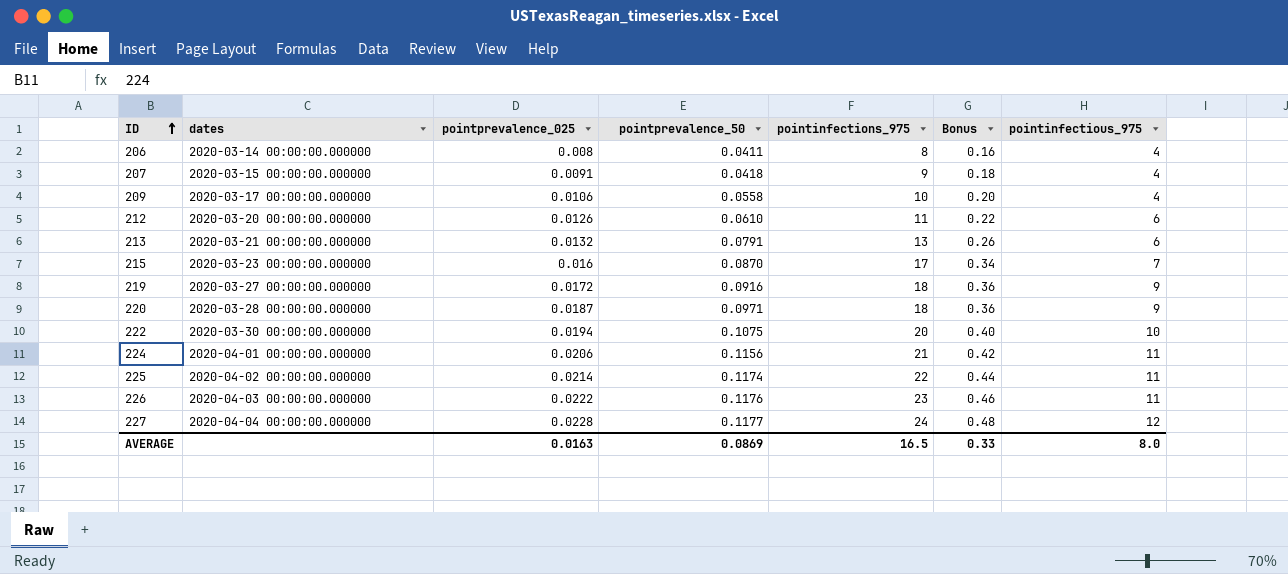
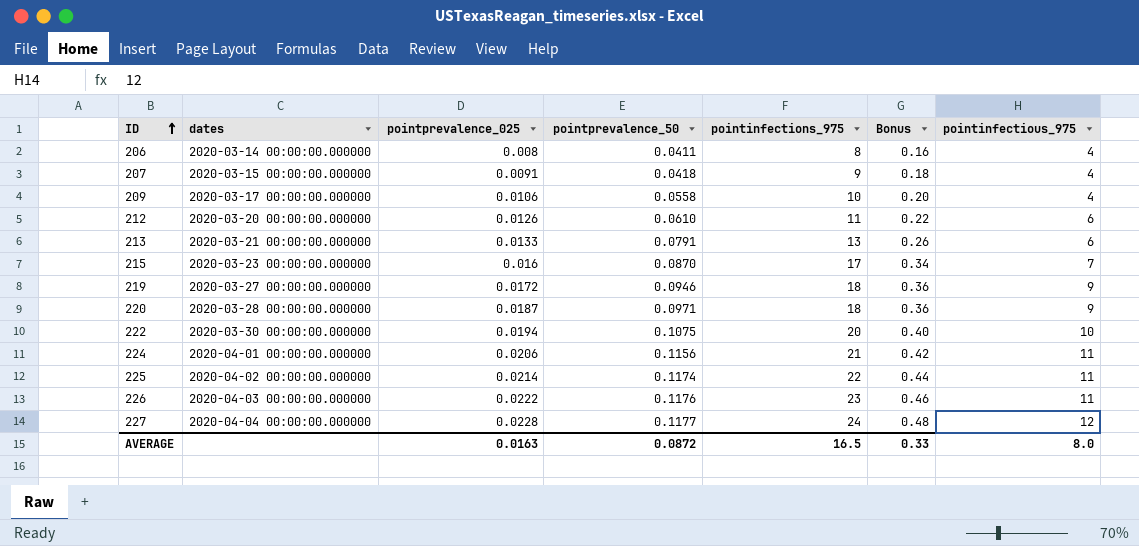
213 | pointprevalence_025: 0.0132 -> 0.0133
219 | pointprevalence_50: 0.0916 -> 0.0946
AVERAGE | pointprevalence_50: 0.0869 -> 0.0872

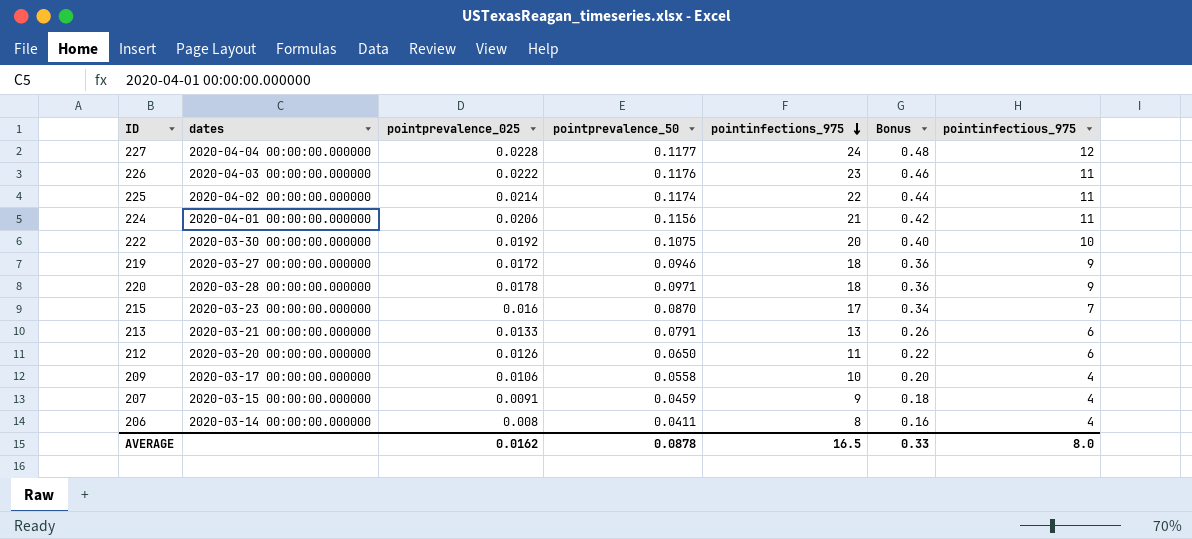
row order: ID ascending -> pointinfections_975 descending
222 | pointprevalence_025: 0.0194 -> 0.0192
220 | pointprevalence_025: 0.0187 -> 0.0178
212 | pointprevalence_50: 0.0610 -> 0.0650
207 | pointprevalence_50: 0.0418 -> 0.0459
AVERAGE | pointprevalence_025: 0.0163 -> 0.0162
AVERAGE | pointprevalence_50: 0.0872 -> 0.0878

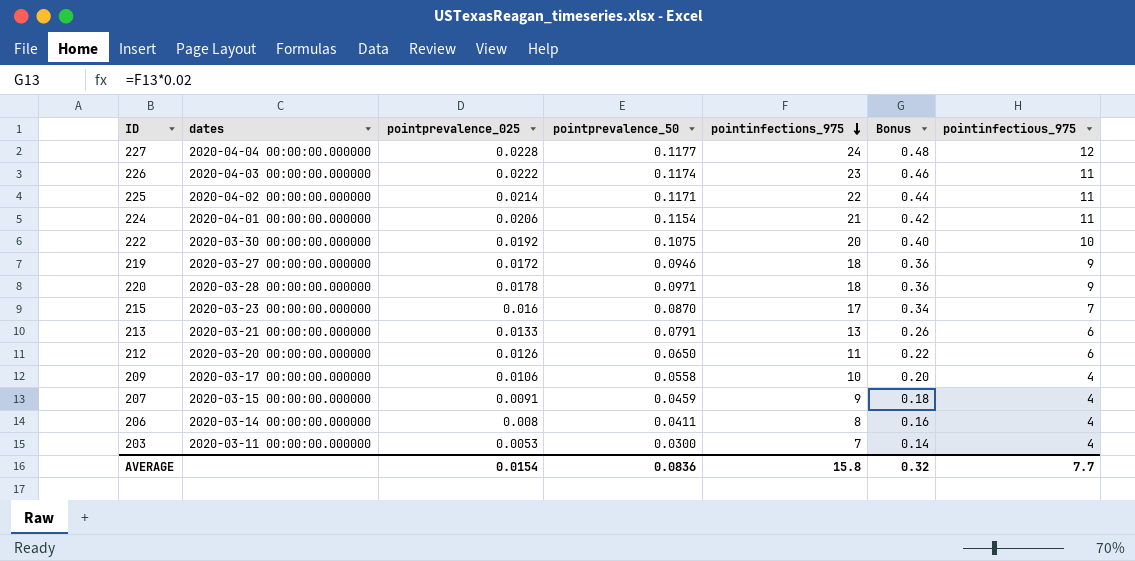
226 | pointprevalence_50: 0.1176 -> 0.1174
225 | pointprevalence_50: 0.1174 -> 0.1171
224 | pointprevalence_50: 0.1156 -> 0.1154
row 203: none -> 2020-03-11 00:00:00.000000 | 0.0053 | 0.0300 | 7 | 0.14 | 4
AVERAGE | pointprevalence_025: 0.0162 -> 0.0154
AVERAGE | pointprevalence_50: 0.0878 -> 0.0836
AVERAGE | pointinfections_975: 16.5 -> 15.8
AVERAGE | Bonus: 0.33 -> 0.32
AVERAGE | pointinfectious_975: 8.0 -> 7.7

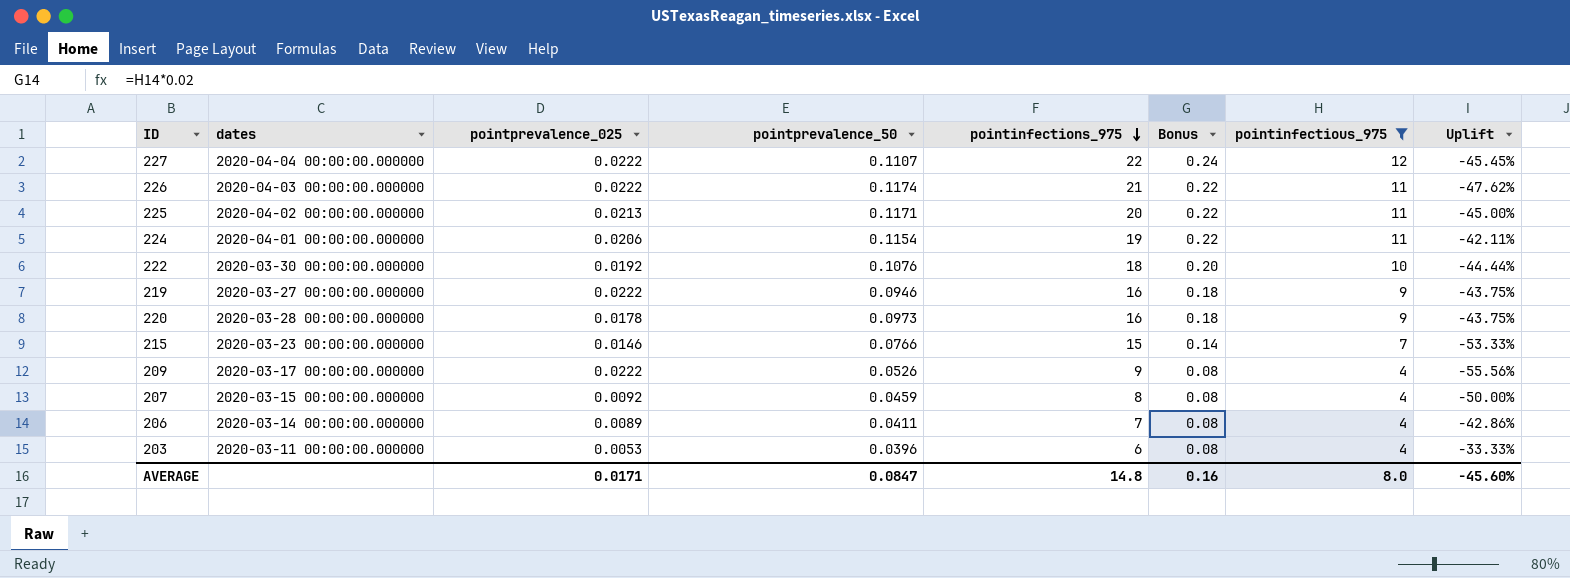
filter: none -> pointinfectious_975 != 6
column Bonus | formula: [pointinfections_975] * 0.02 -> [pointinfectious_975] * 0.02
column Uplift | formula: none -> ([pointinfectious_975] - [pointinfections_975]) / [pointinfections_975]
227 | pointprevalence_025: 0.0228 -> 0.0222
227 | pointprevalence_50: 0.1177 -> 0.1107
227 | pointinfections_975: 24 -> 22
226 | pointinfections_975: 23 -> 21
225 | pointprevalence_025: 0.0214 -> 0.0213
225 | pointinfections_975: 22 -> 20
224 | pointinfections_975: 21 -> 19
222 | pointprevalence_50: 0.1075 -> 0.1076
222 | pointinfections_975: 20 -> 18
219 | pointprevalence_025: 0.0172 -> 0.0222
219 | pointinfections_975: 18 -> 16
220 | pointprevalence_50: 0.0971 -> 0.0973
220 | pointinfections_975: 18 -> 16
215 | pointprevalence_025: 0.016 -> 0.0146
215 | pointprevalence_50: 0.0870 -> 0.0766
215 | pointinfections_975: 17 -> 15
209 | pointprevalence_025: 0.0106 -> 0.0222
209 | pointprevalence_50: 0.0558 -> 0.0526
209 | pointinfections_975: 10 -> 9
207 | pointprevalence_025: 0.0091 -> 0.0092
207 | pointinfections_975: 9 -> 8
206 | pointprevalence_025: 0.008 -> 0.0089
206 | pointinfections_975: 8 -> 7
203 | pointprevalence_50: 0.0300 -> 0.0396
203 | pointinfections_975: 7 -> 6
AVERAGE | pointprevalence_025: 0.0154 -> 0.0171
AVERAGE | pointprevalence_50: 0.0836 -> 0.0847
AVERAGE | pointinfections_975: 15.8 -> 14.8
AVERAGE | Bonus: 0.32 -> 0.16
AVERAGE | pointinfectious_975: 7.7 -> 8.0

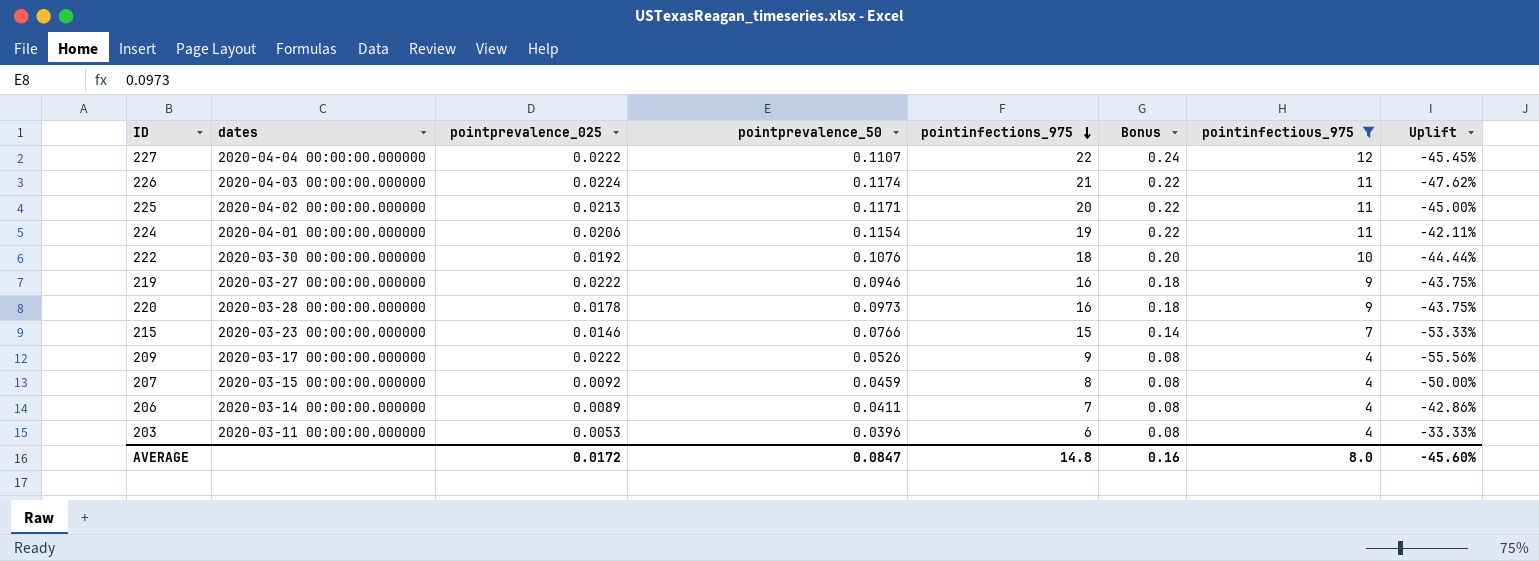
226 | pointprevalence_025: 0.0222 -> 0.0224
AVERAGE | pointprevalence_025: 0.0171 -> 0.0172

